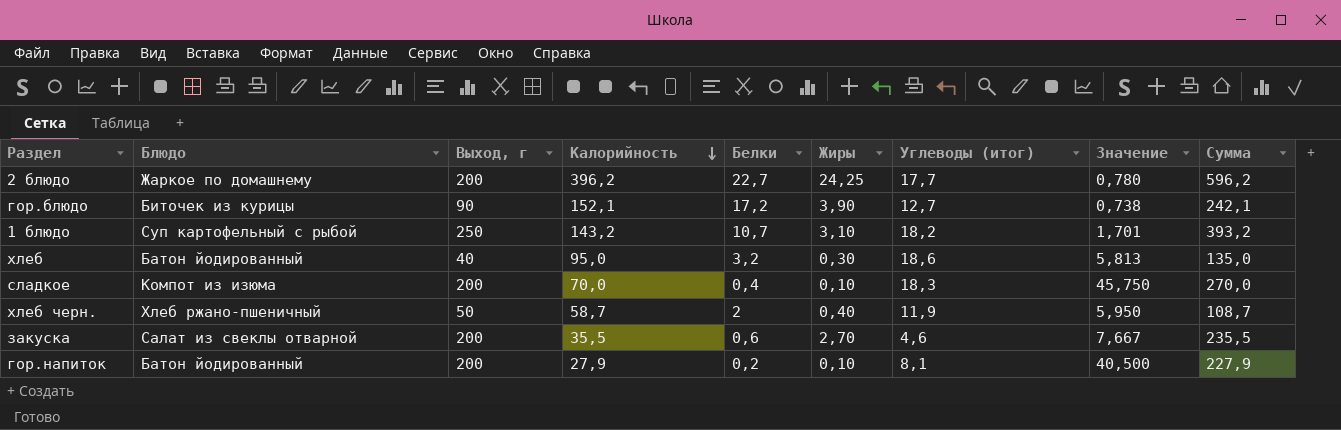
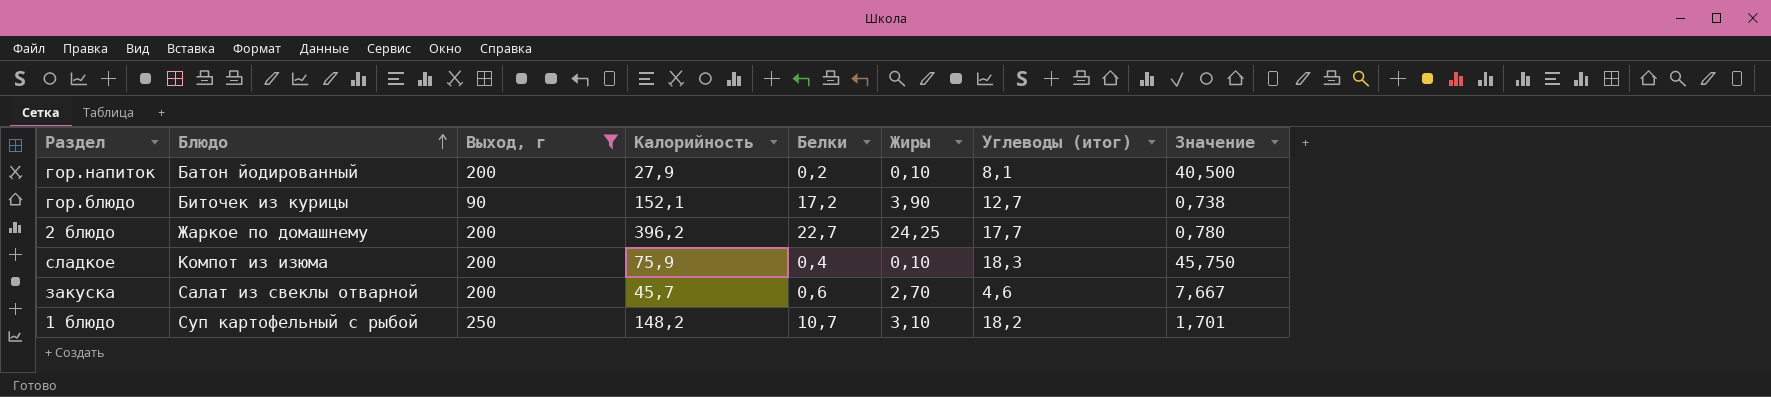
filter: none -> Выход, г >= 90
row order: Калорийность descending -> Блюдо ascending
column Сумма | formula: [Выход, г] + [Калорийность] -> none
сладкое | Калорийность: 70,0 -> 75,9
закуска | Калорийность: 35,5 -> 45,7
1 блюдо | Калорийность: 143,2 -> 148,2

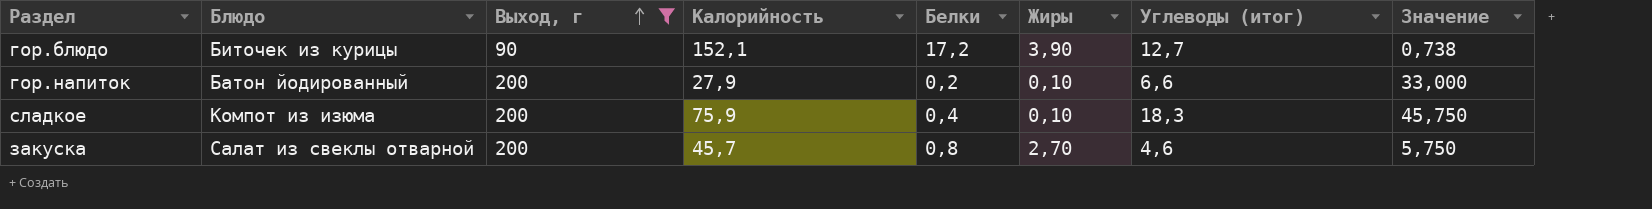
row order: Блюдо ascending -> Выход, г ascending
row 2 блюдо: Жаркое по домашнему | 200 | 396,2 | 22,7 | 24,25 | 17,7 | 0,780 -> none
row 1 блюдо: Суп картофельный с рыбой | 250 | 148,2 | 10,7 | 3,10 | 18,2 | 1,701 -> none
гор.напиток | Углеводы (итог): 8,1 -> 6,6
гор.напиток | Значение: 40,500 -> 33,000
закуска | Белки: 0,6 -> 0,8
закуска | Значение: 7,667 -> 5,750

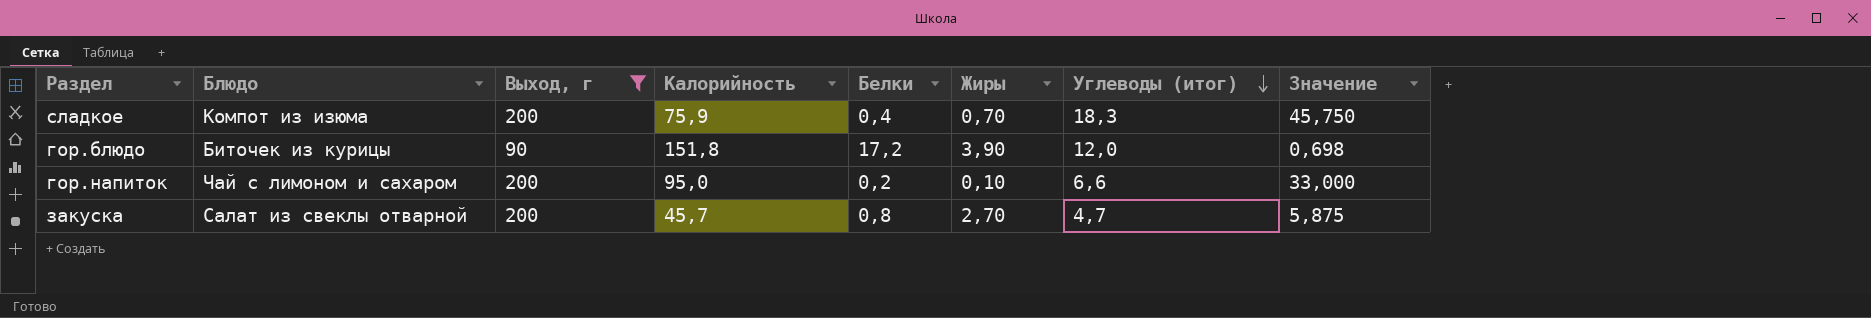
row order: Выход, г ascending -> Углеводы (итог) descending
сладкое | Жиры: 0,10 -> 0,70
гор.блюдо | Калорийность: 152,1 -> 151,8
гор.блюдо | Углеводы (итог): 12,7 -> 12,0
гор.блюдо | Значение: 0,738 -> 0,698
гор.напиток | Блюдо: Батон йодированный -> Чай с лимоном и сахаром
гор.напиток | Калорийность: 27,9 -> 95,0
закуска | Углеводы (итог): 4,6 -> 4,7
закуска | Значение: 5,750 -> 5,875

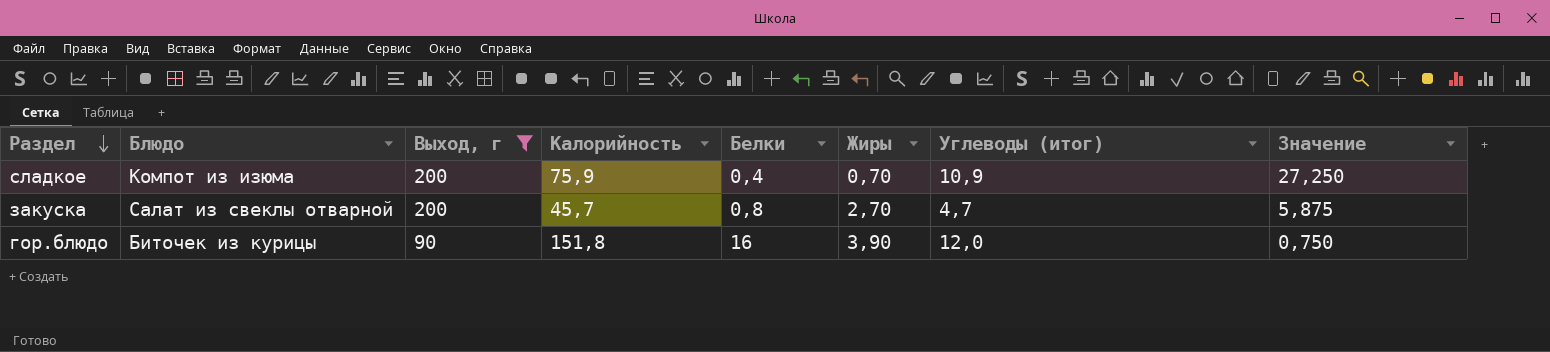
row order: Углеводы (итог) descending -> Раздел descending
row гор.напиток: Чай с лимоном и сахаром | 200 | 95,0 | 0,2 | 0,10 | 6,6 | 33,000 -> none
сладкое | Углеводы (итог): 18,3 -> 10,9
сладкое | Значение: 45,750 -> 27,250
гор.блюдо | Белки: 17,2 -> 16
гор.блюдо | Значение: 0,698 -> 0,750

